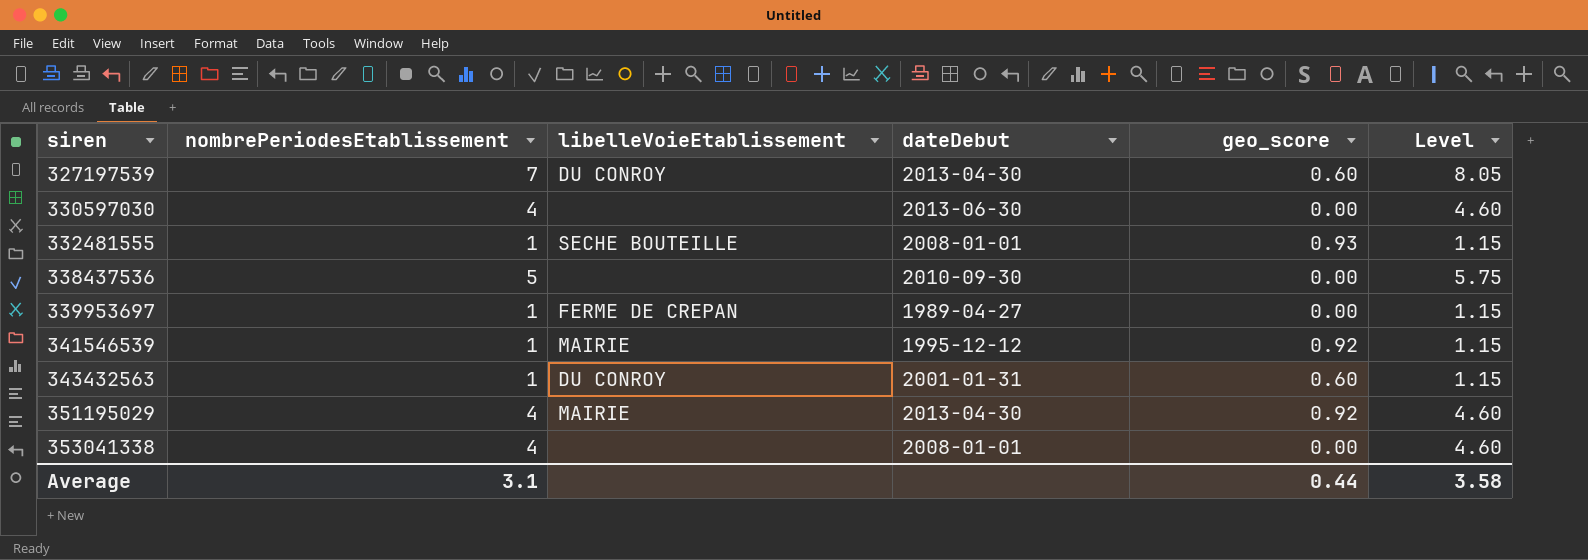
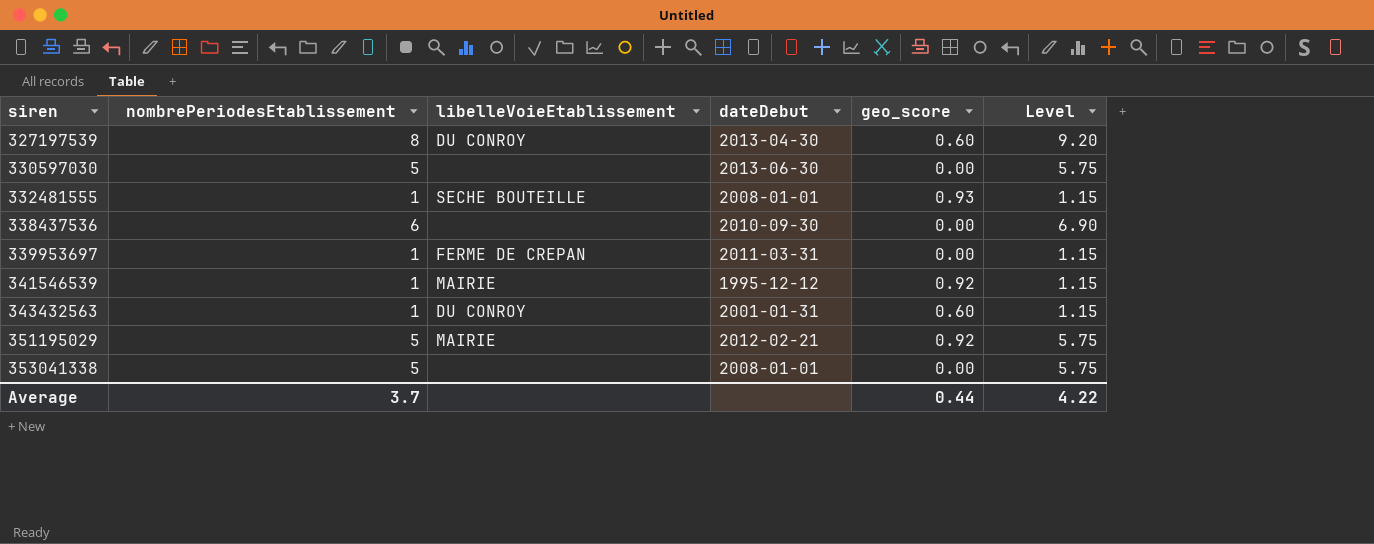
327197539 | nombrePeriodesEtablissement: 7 -> 8
327197539 | Level: 8.05 -> 9.20
330597030 | nombrePeriodesEtablissement: 4 -> 5
330597030 | Level: 4.60 -> 5.75
338437536 | nombrePeriodesEtablissement: 5 -> 6
338437536 | Level: 5.75 -> 6.90
339953697 | dateDebut: 1989-04-27 -> 2011-03-31
351195029 | nombrePeriodesEtablissement: 4 -> 5
351195029 | dateDebut: 2013-04-30 -> 2012-02-21
351195029 | Level: 4.60 -> 5.75
353041338 | nombrePeriodesEtablissement: 4 -> 5
353041338 | Level: 4.60 -> 5.75
Average | nombrePeriodesEtablissement: 3.1 -> 3.7
Average | Level: 3.58 -> 4.22

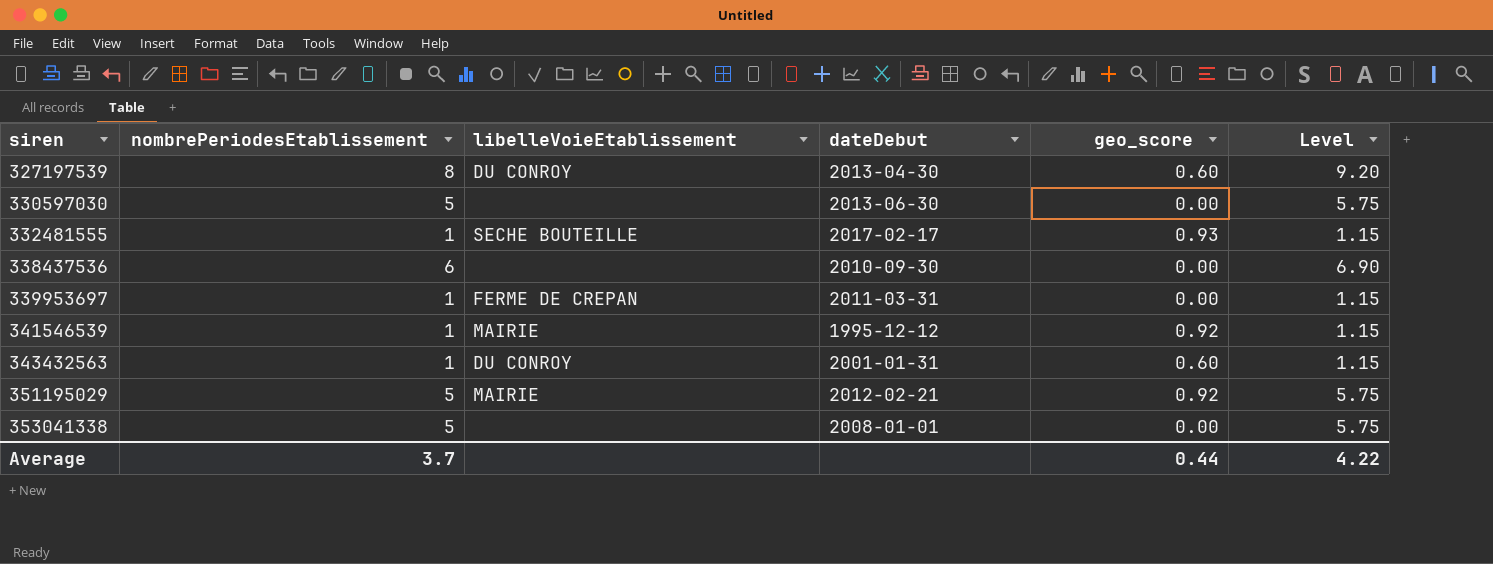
332481555 | dateDebut: 2008-01-01 -> 2017-02-17

